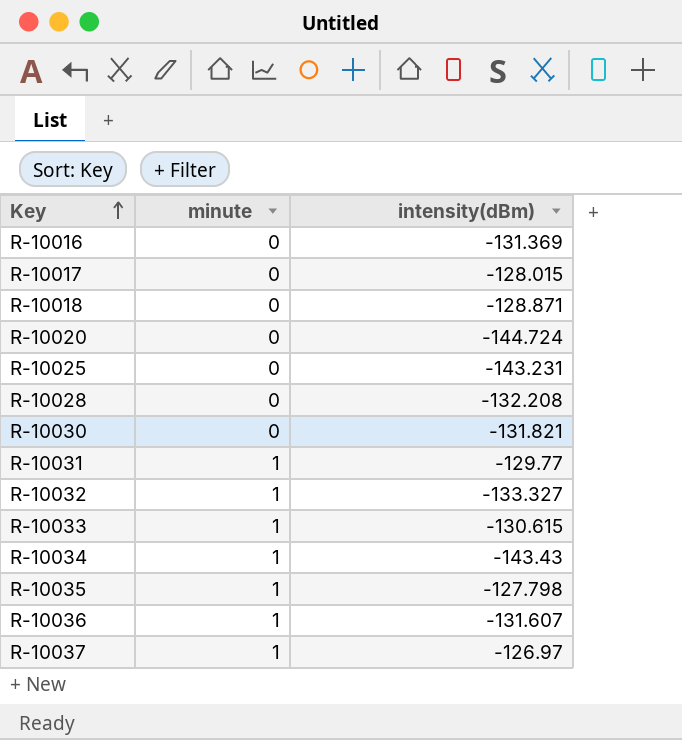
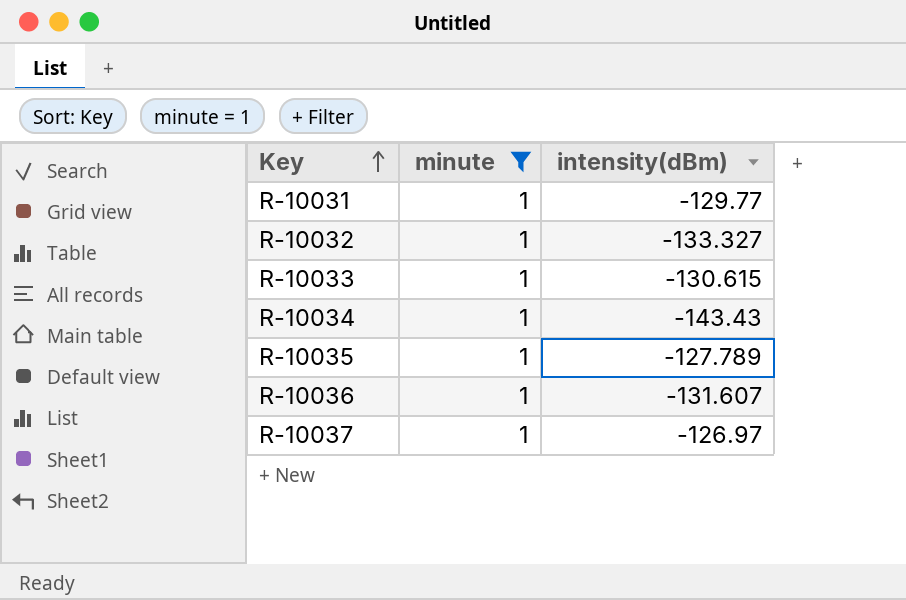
filter: none -> minute = 1
R-10035 | intensity(dBm): -127.798 -> -127.789

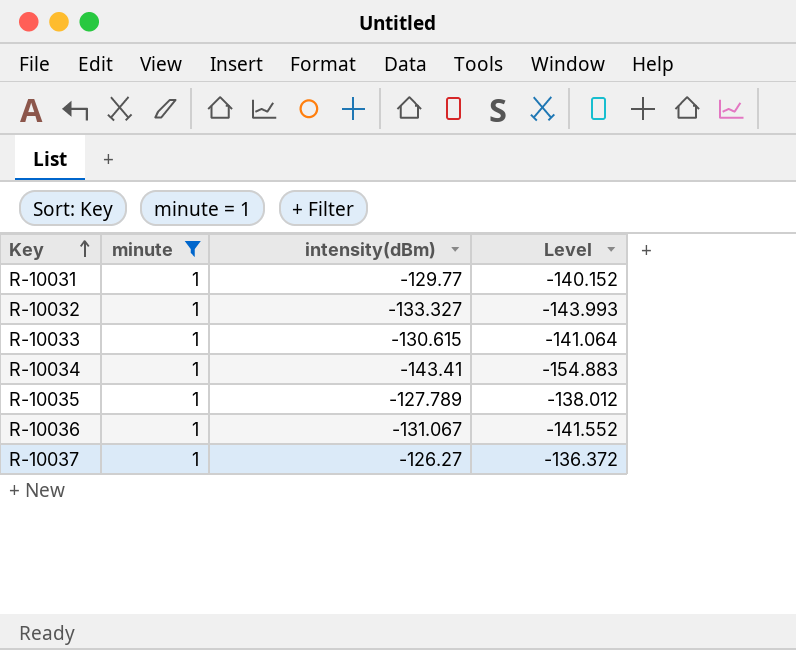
column Level | formula: none -> [intensity(dBm)] * 1.08
R-10034 | intensity(dBm): -143.43 -> -143.41
R-10036 | intensity(dBm): -131.607 -> -131.067
R-10037 | intensity(dBm): -126.97 -> -126.27

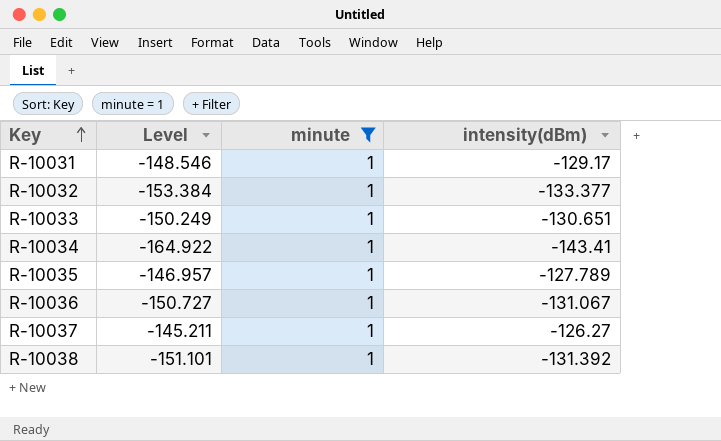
column Level | formula: [intensity(dBm)] * 1.08 -> [intensity(dBm)] * 1.15
column Level | position: 4 -> 2
R-10031 | intensity(dBm): -129.77 -> -129.17
R-10032 | intensity(dBm): -133.327 -> -133.377
R-10033 | intensity(dBm): -130.615 -> -130.651
row R-10038: none -> -151.101 | 1 | -131.392

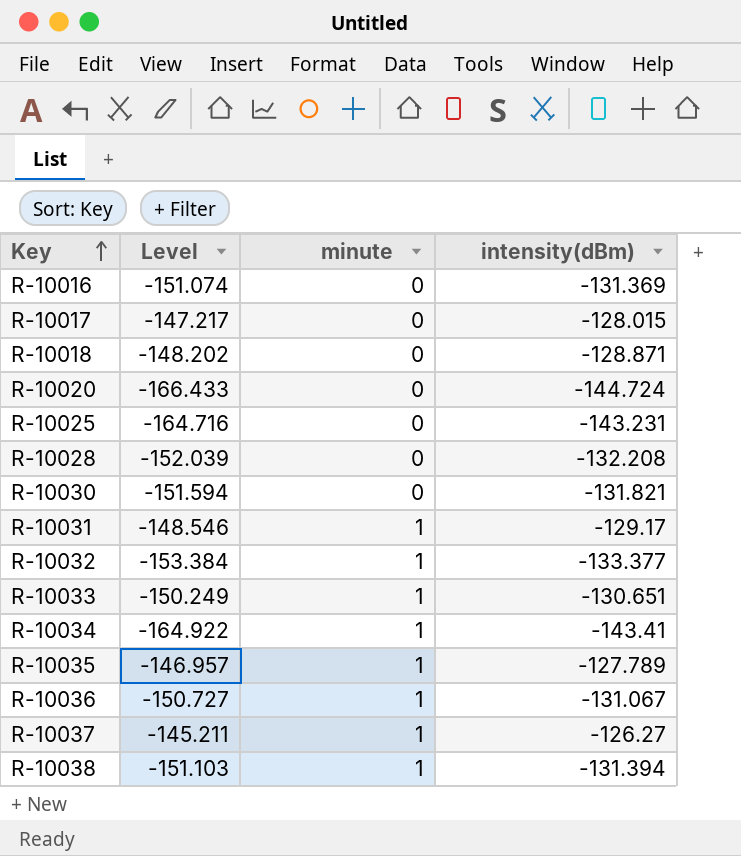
filter: minute = 1 -> none
R-10038 | Level: -151.101 -> -151.103
R-10038 | intensity(dBm): -131.392 -> -131.394

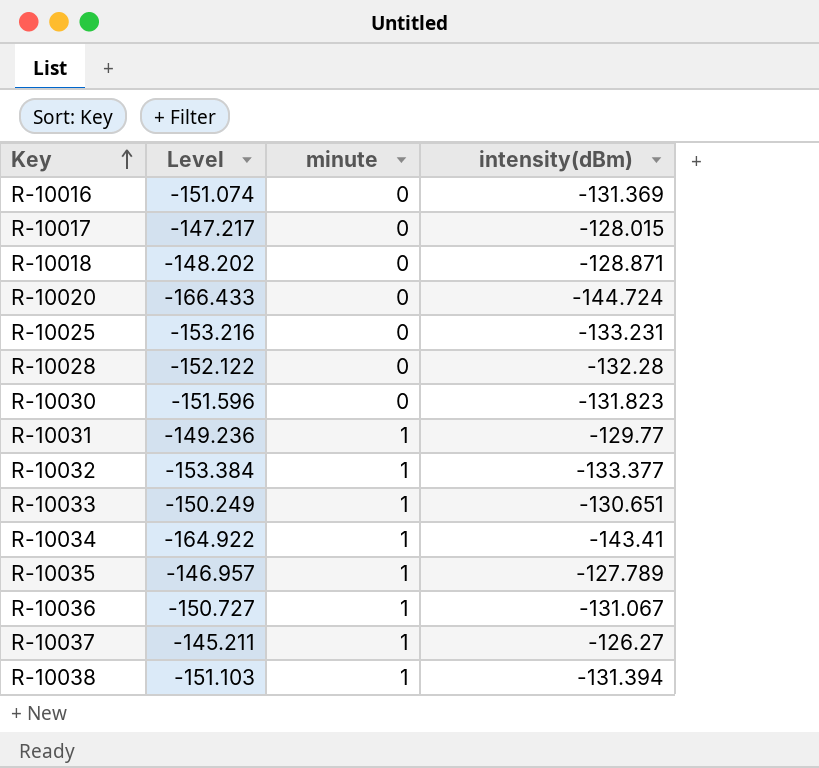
R-10025 | Level: -164.716 -> -153.216
R-10025 | intensity(dBm): -143.231 -> -133.231
R-10028 | Level: -152.039 -> -152.122
R-10028 | intensity(dBm): -132.208 -> -132.28
R-10030 | Level: -151.594 -> -151.596
R-10030 | intensity(dBm): -131.821 -> -131.823
R-10031 | Level: -148.546 -> -149.236
R-10031 | intensity(dBm): -129.17 -> -129.77

